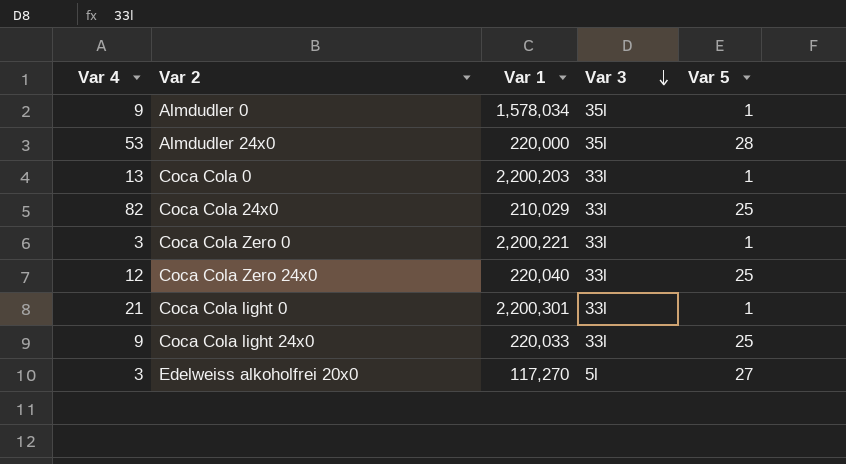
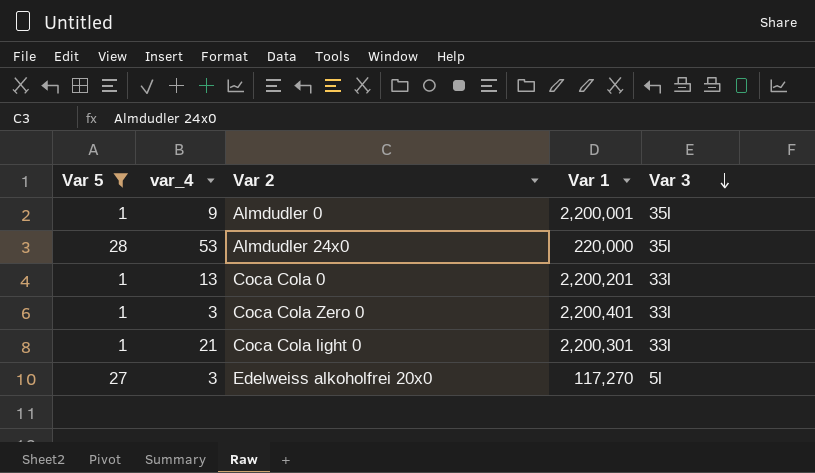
filter: none -> Var 5 != 25
column Var 5 | position: 5 -> 1
column name: Var 4 -> var_4
Almdudler 0 | Var 1: 1,578,034 -> 2,200,001
Coca Cola 0 | Var 1: 2,200,203 -> 2,200,201
Coca Cola Zero 0 | Var 1: 2,200,221 -> 2,200,401

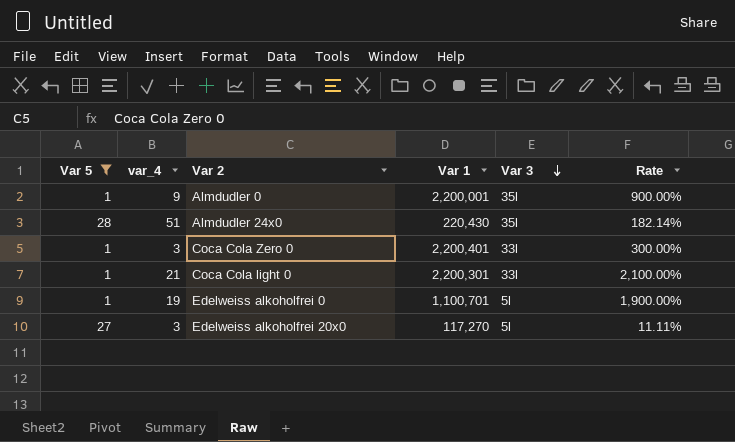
column Rate | formula: none -> [var_4] / [Var 5]
row Coca Cola 0: 1 | 13 | 2,200,201 | 33l -> none
Almdudler 24x0 | var_4: 53 -> 51
Almdudler 24x0 | Var 1: 220,000 -> 220,430
row Edelweiss alkoholfrei 0: none -> 1 | 19 | 1,100,701 | 5l | 1,900.00%

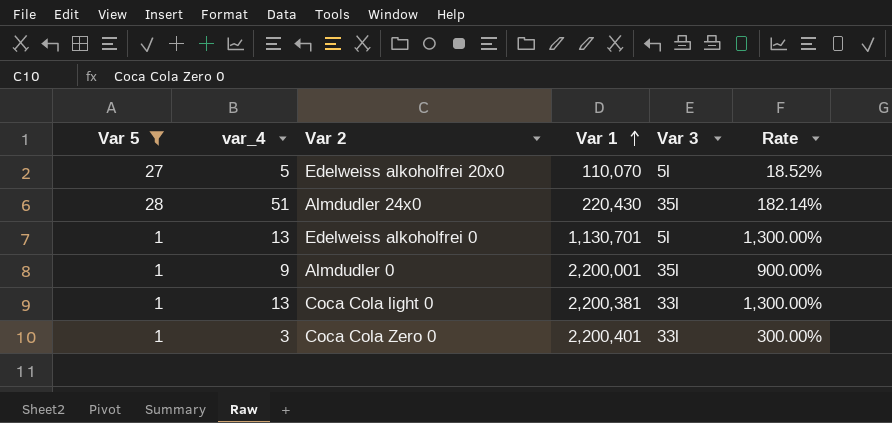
row order: Var 3 descending -> Var 1 ascending
Edelweiss alkoholfrei 20x0 | var_4: 3 -> 5
Edelweiss alkoholfrei 20x0 | Var 1: 117,270 -> 110,070
Edelweiss alkoholfrei 20x0 | Rate: 11.11% -> 18.52%
Edelweiss alkoholfrei 0 | var_4: 19 -> 13
Edelweiss alkoholfrei 0 | Var 1: 1,100,701 -> 1,130,701
Edelweiss alkoholfrei 0 | Rate: 1,900.00% -> 1,300.00%
Coca Cola light 0 | var_4: 21 -> 13
Coca Cola light 0 | Var 1: 2,200,301 -> 2,200,381
Coca Cola light 0 | Rate: 2,100.00% -> 1,300.00%

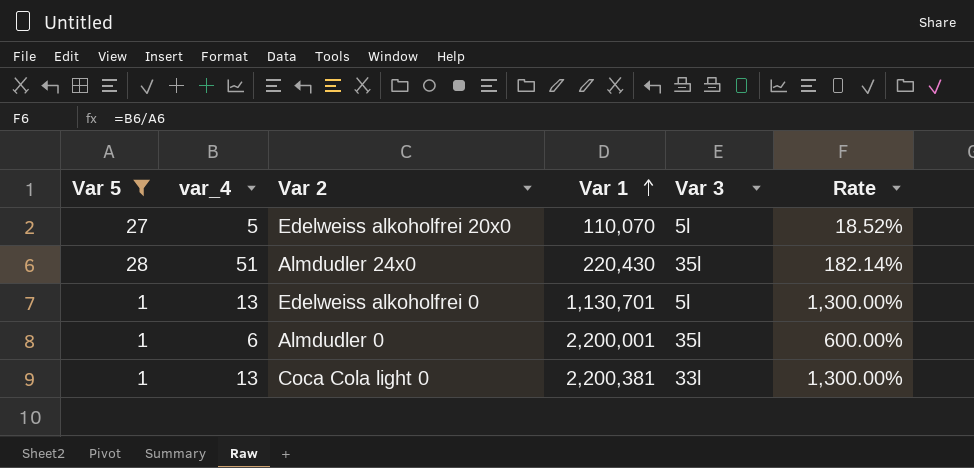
row Coca Cola Zero 0: 1 | 3 | 2,200,401 | 33l | 300.00% -> none
Almdudler 0 | var_4: 9 -> 6
Almdudler 0 | Rate: 900.00% -> 600.00%

